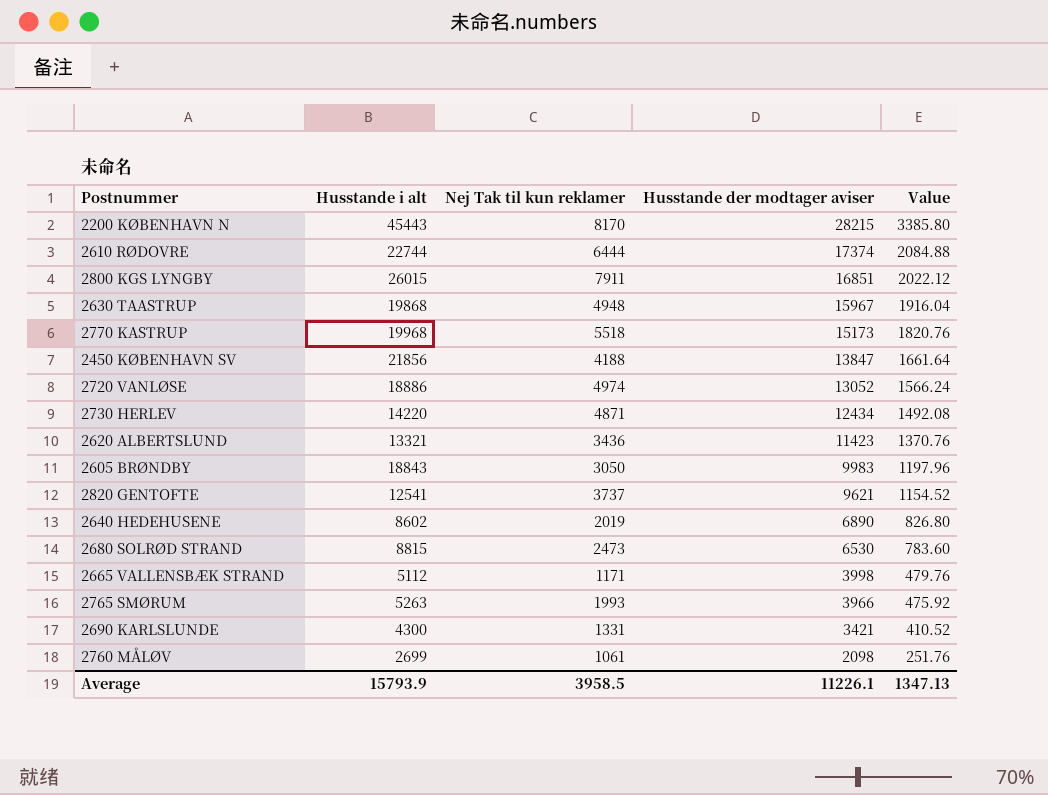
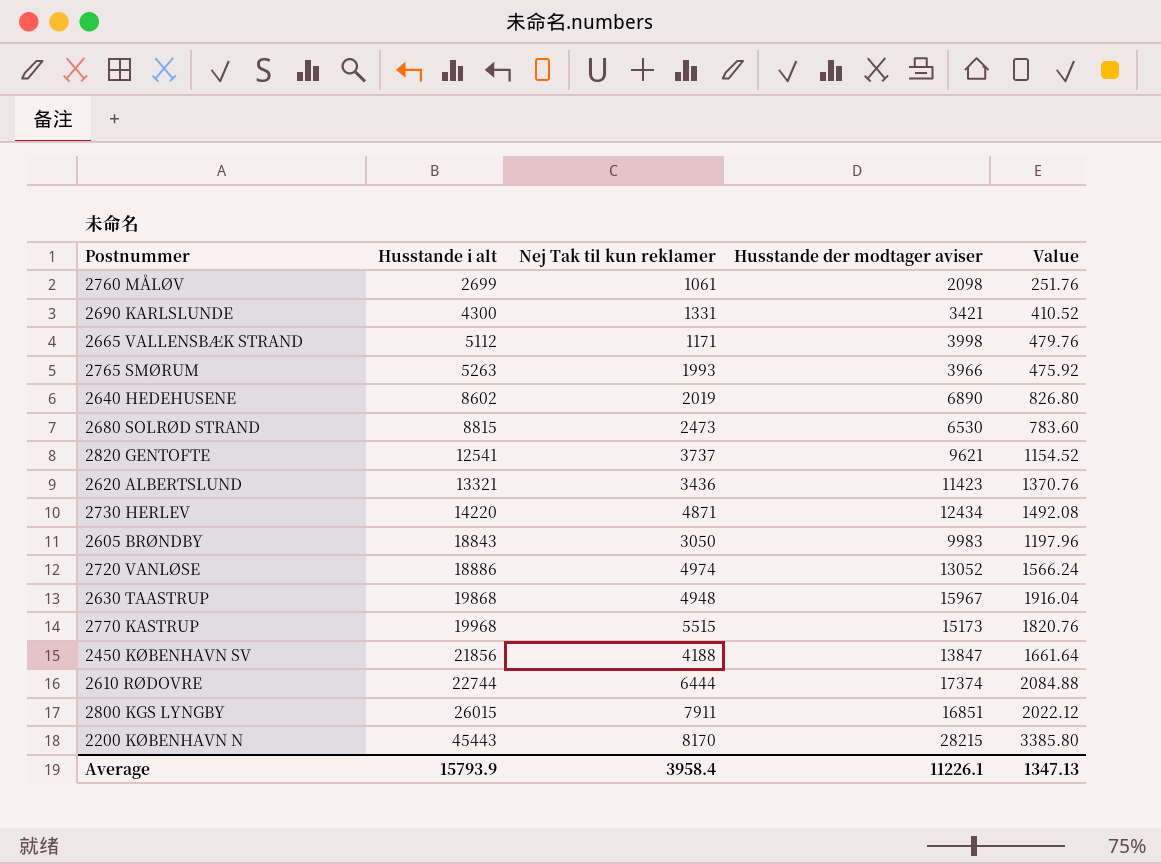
row order: Husstande der modtager aviser descending -> Husstande i alt ascending
2770 KASTRUP | Nej Tak til kun reklamer: 5518 -> 5515
Average | Nej Tak til kun reklamer: 3958.5 -> 3958.4

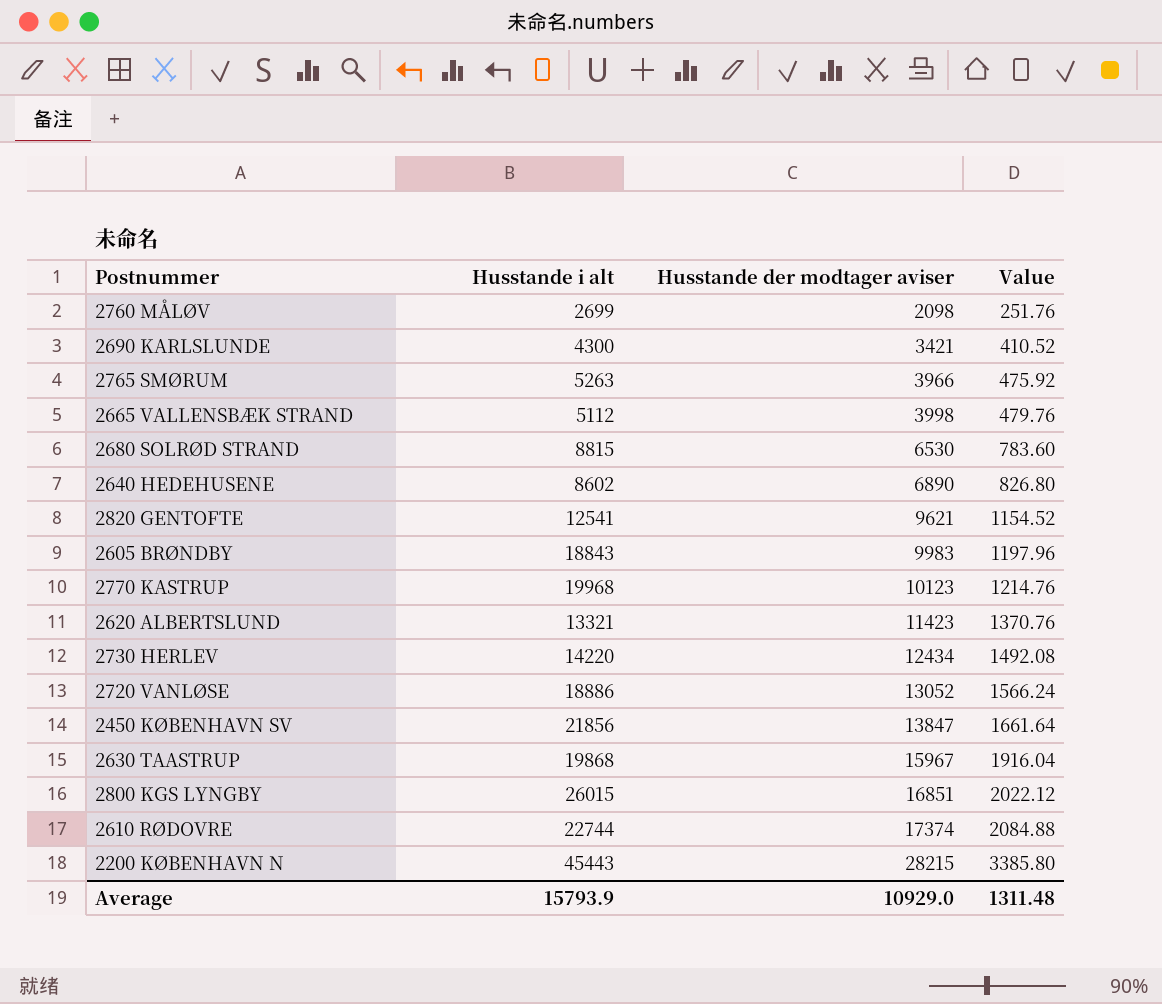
row order: Husstande i alt ascending -> Husstande der modtager aviser ascending
column Nej Tak til kun reklamer | position: 3 -> none
2770 KASTRUP | Husstande der modtager aviser: 15173 -> 10123
2770 KASTRUP | Value: 1820.76 -> 1214.76
Average | Husstande der modtager aviser: 11226.1 -> 10929.0
Average | Value: 1347.13 -> 1311.48

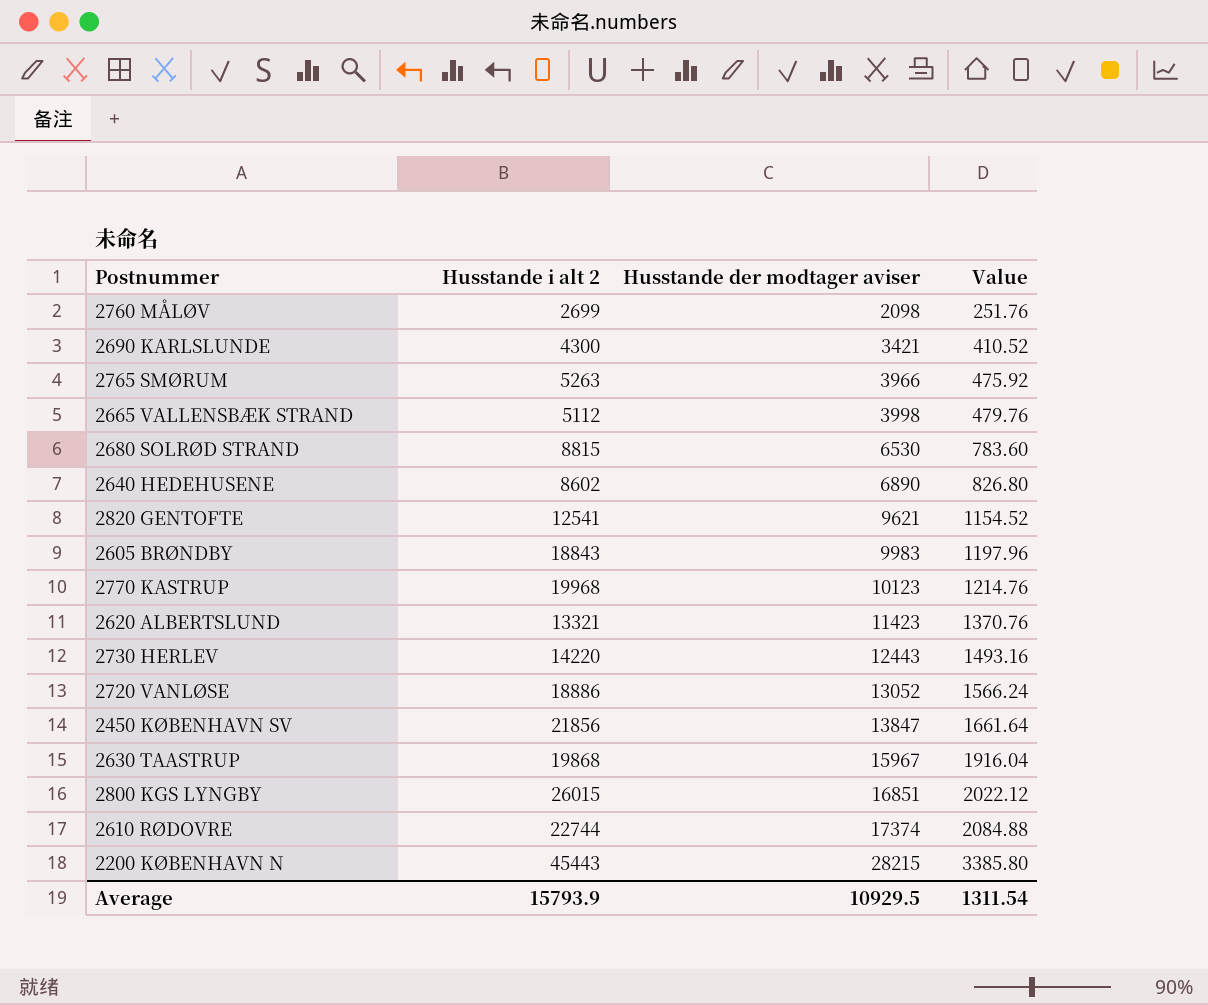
column name: Husstande i alt -> Husstande i alt 2
2730 HERLEV | Husstande der modtager aviser: 12434 -> 12443
2730 HERLEV | Value: 1492.08 -> 1493.16
Average | Husstande der modtager aviser: 10929.0 -> 10929.5
Average | Value: 1311.48 -> 1311.54

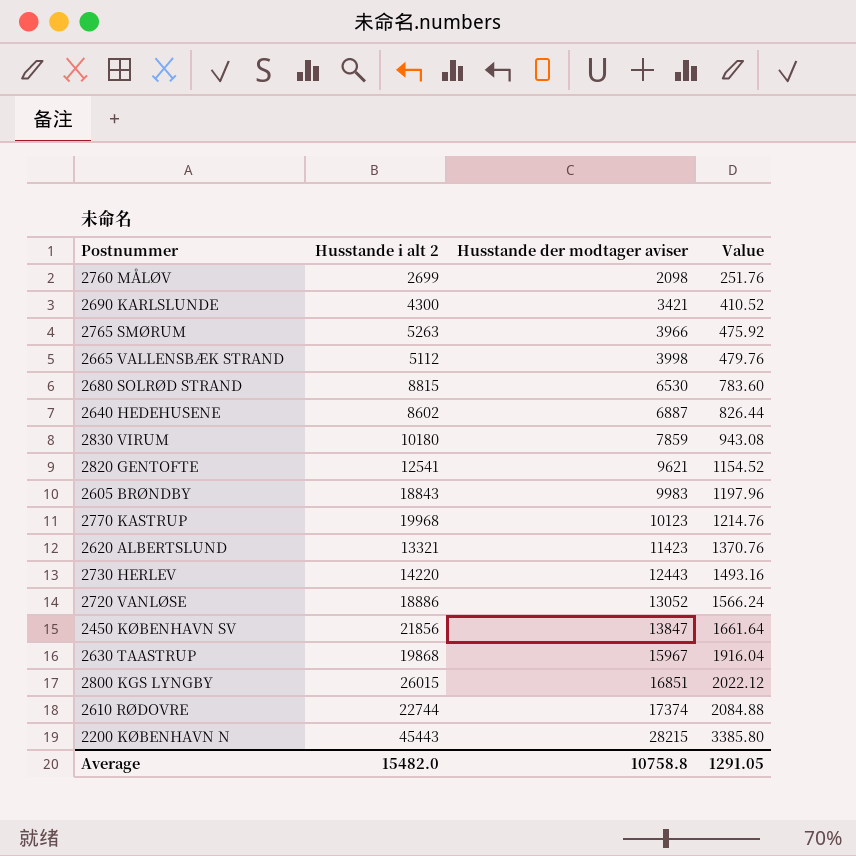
2640 HEDEHUSENE | Husstande der modtager aviser: 6890 -> 6887
2640 HEDEHUSENE | Value: 826.80 -> 826.44
row 2830 VIRUM: none -> 10180 | 7859 | 943.08
Average | Husstande i alt 2: 15793.9 -> 15482.0
Average | Husstande der modtager aviser: 10929.5 -> 10758.8
Average | Value: 1311.54 -> 1291.05

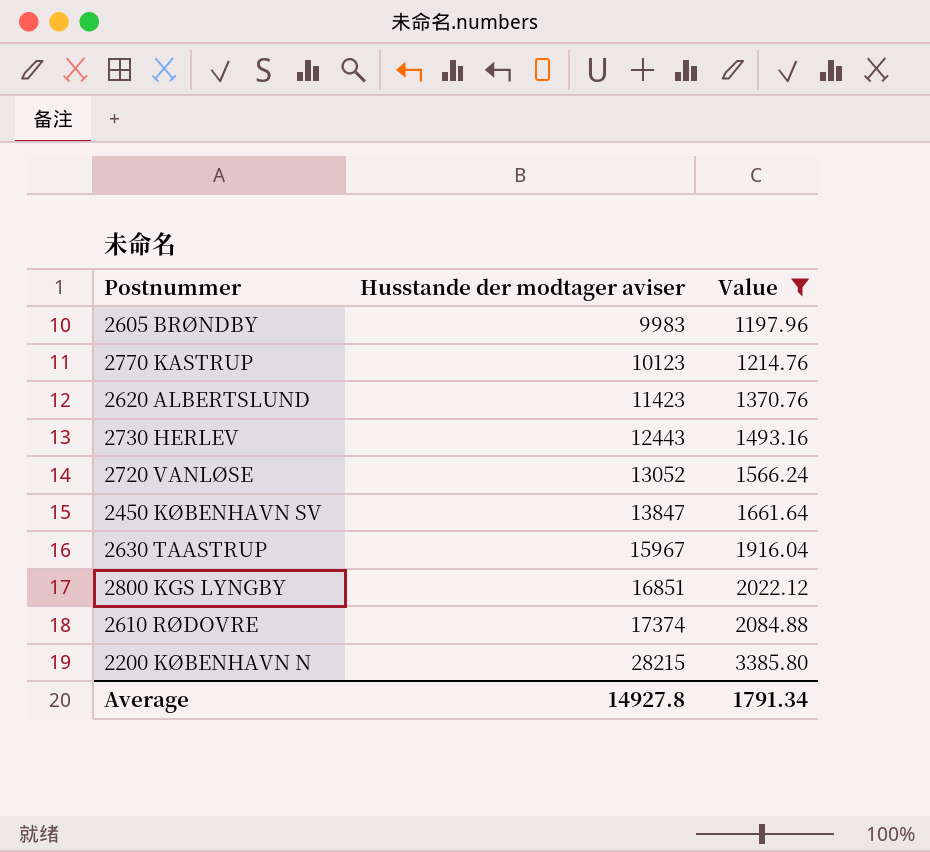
filter: none -> Value >= 1197.96
column Husstande i alt 2 | position: 2 -> none
Average | Husstande der modtager aviser: 10758.8 -> 14927.8
Average | Value: 1291.05 -> 1791.34

